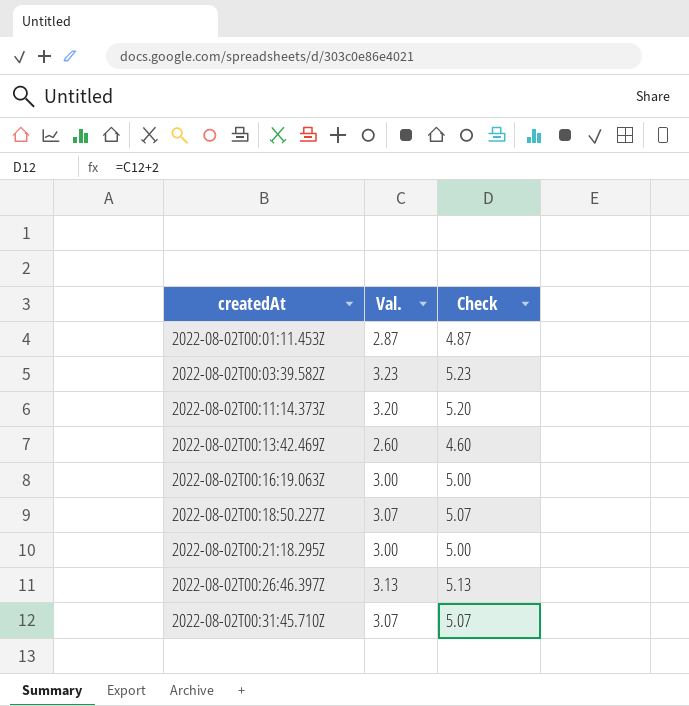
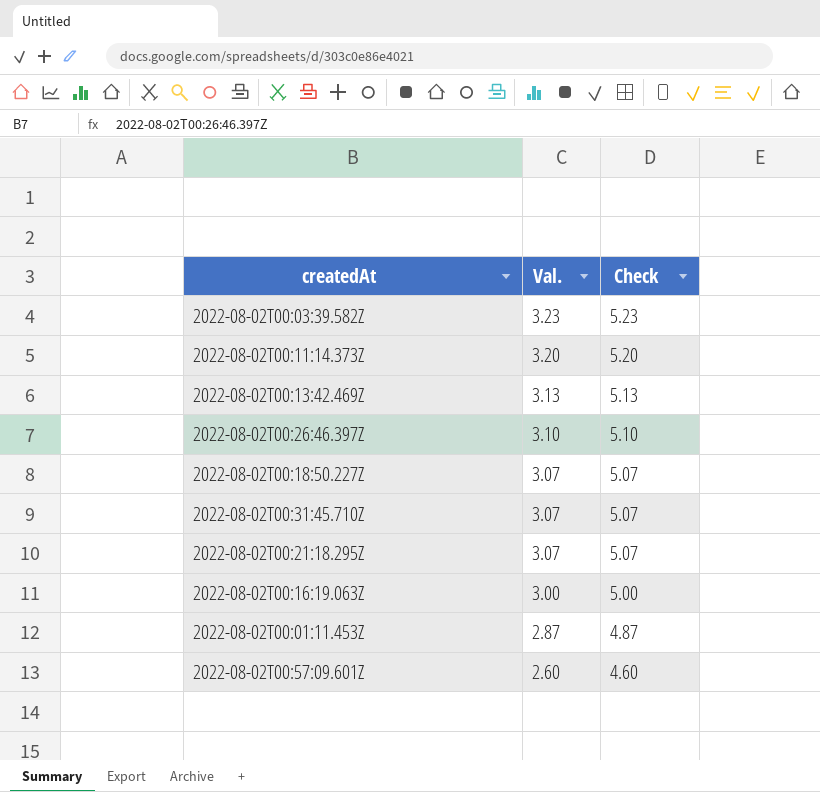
row order: createdAt ascending -> Val. descending
2022-08-02T00:13:42.469Z | Val.: 2.60 -> 3.13
2022-08-02T00:13:42.469Z | Check: 4.60 -> 5.13
2022-08-02T00:26:46.397Z | Val.: 3.13 -> 3.10
2022-08-02T00:26:46.397Z | Check: 5.13 -> 5.10
2022-08-02T00:21:18.295Z | Val.: 3.00 -> 3.07
2022-08-02T00:21:18.295Z | Check: 5.00 -> 5.07
row 2022-08-02T00:57:09.601Z: none -> 2.60 | 4.60

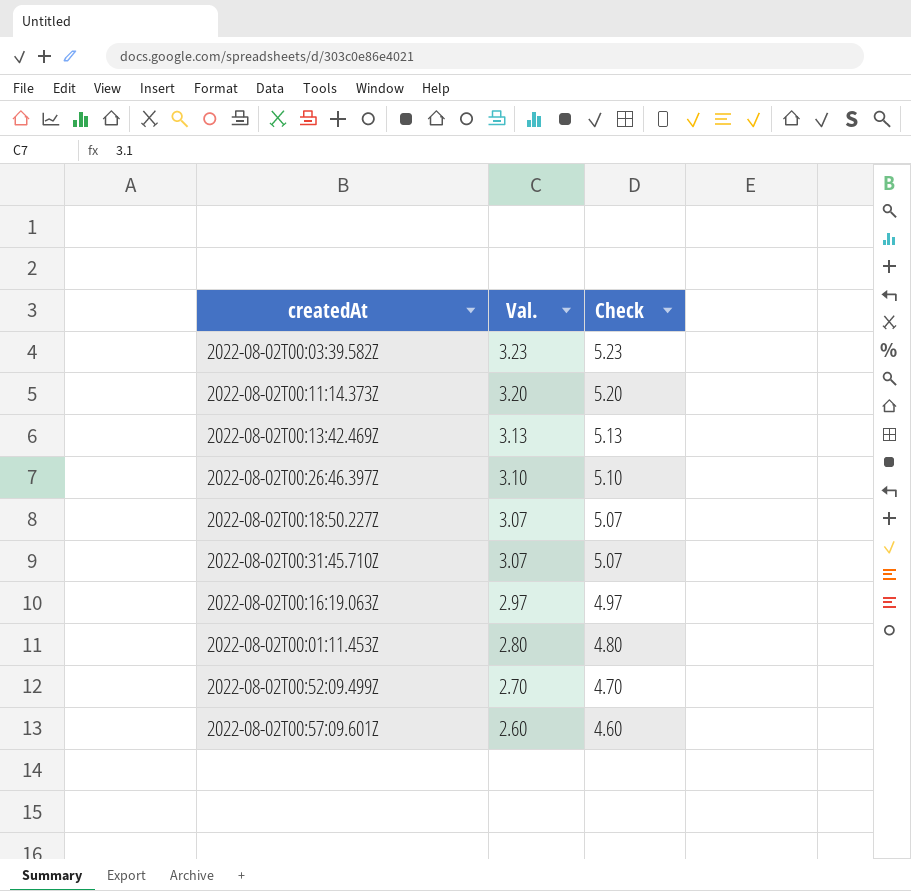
row 2022-08-02T00:21:18.295Z: 3.07 | 5.07 -> none
2022-08-02T00:16:19.063Z | Val.: 3.00 -> 2.97
2022-08-02T00:16:19.063Z | Check: 5.00 -> 4.97
2022-08-02T00:01:11.453Z | Val.: 2.87 -> 2.80
2022-08-02T00:01:11.453Z | Check: 4.87 -> 4.80
row 2022-08-02T00:52:09.499Z: none -> 2.70 | 4.70

